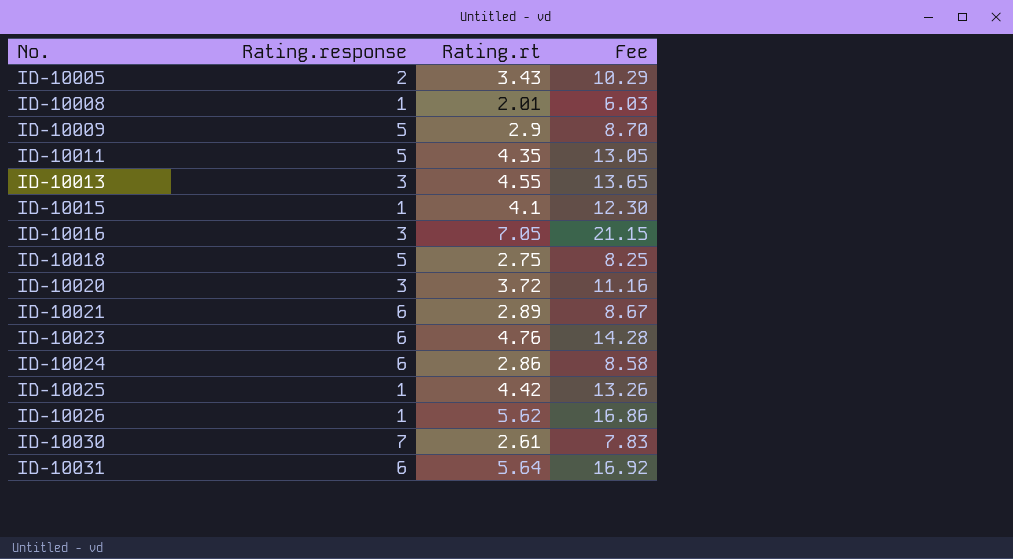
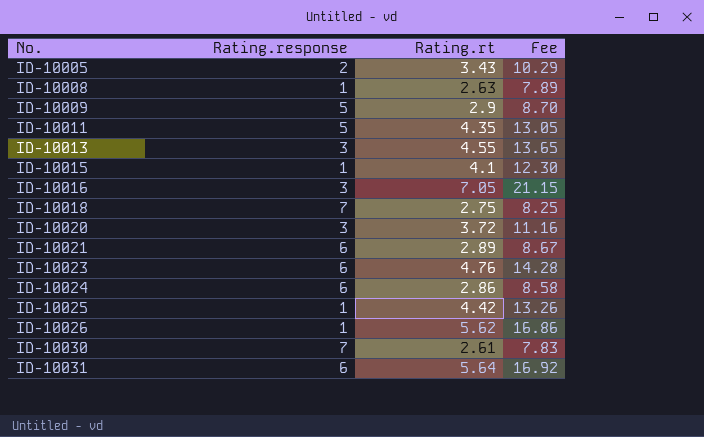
ID-10008 | Rating.rt: 2.01 -> 2.63
ID-10008 | Fee: 6.03 -> 7.89
ID-10018 | Rating.response: 5 -> 7

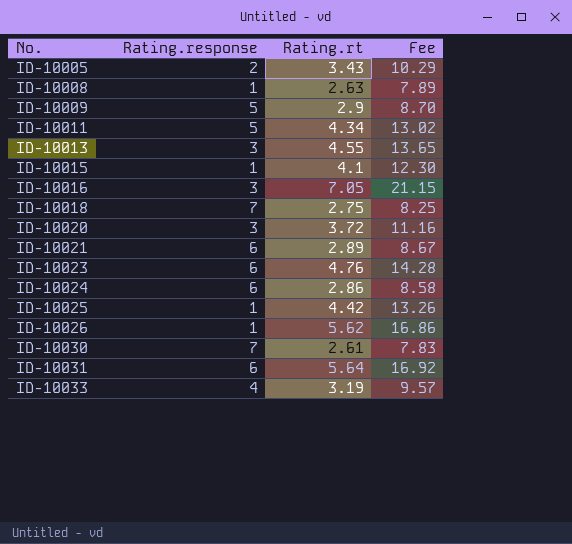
ID-10011 | Rating.rt: 4.35 -> 4.34
ID-10011 | Fee: 13.05 -> 13.02
row ID-10033: none -> 4 | 3.19 | 9.57

